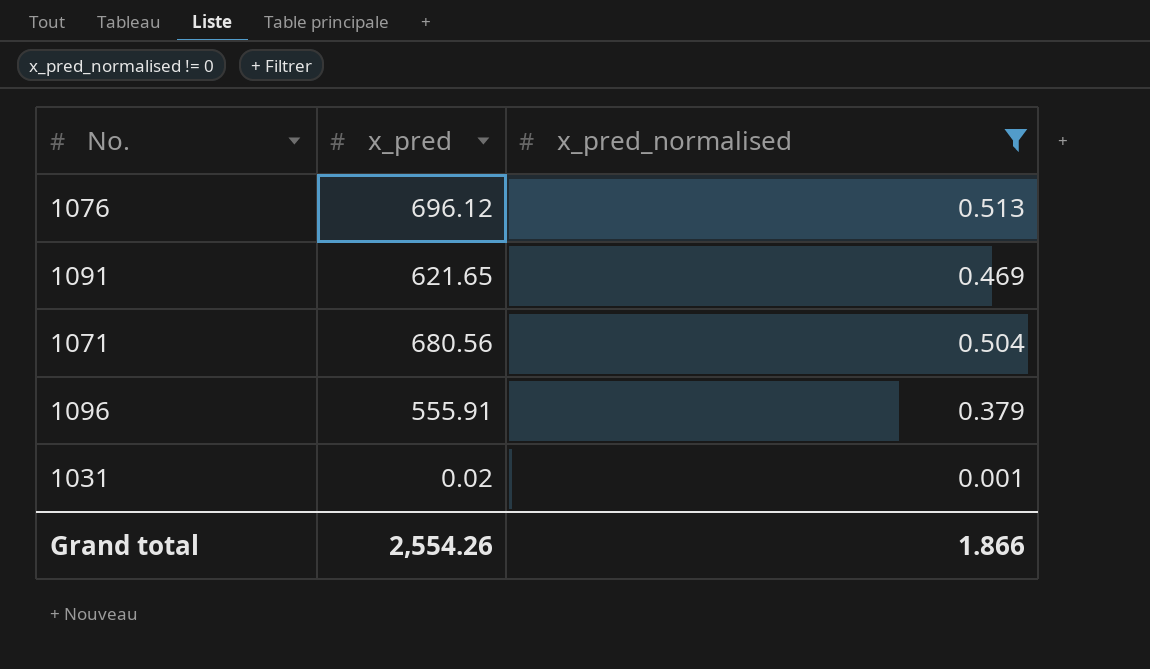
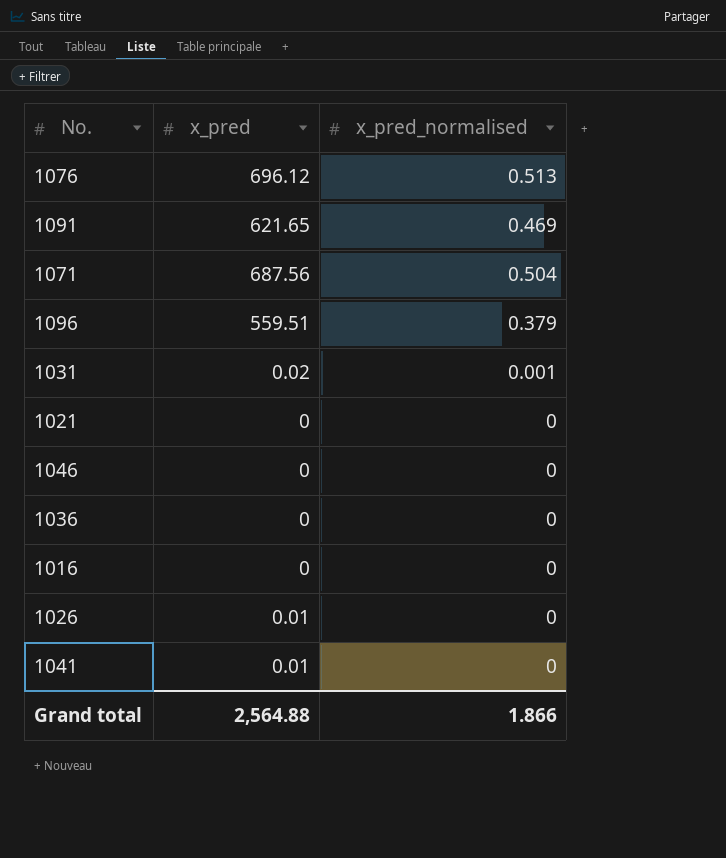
filter: x_pred_normalised != 0 -> none
1071 | x_pred: 680.56 -> 687.56
1096 | x_pred: 555.91 -> 559.51
Grand total | x_pred: 2,554.26 -> 2,564.88

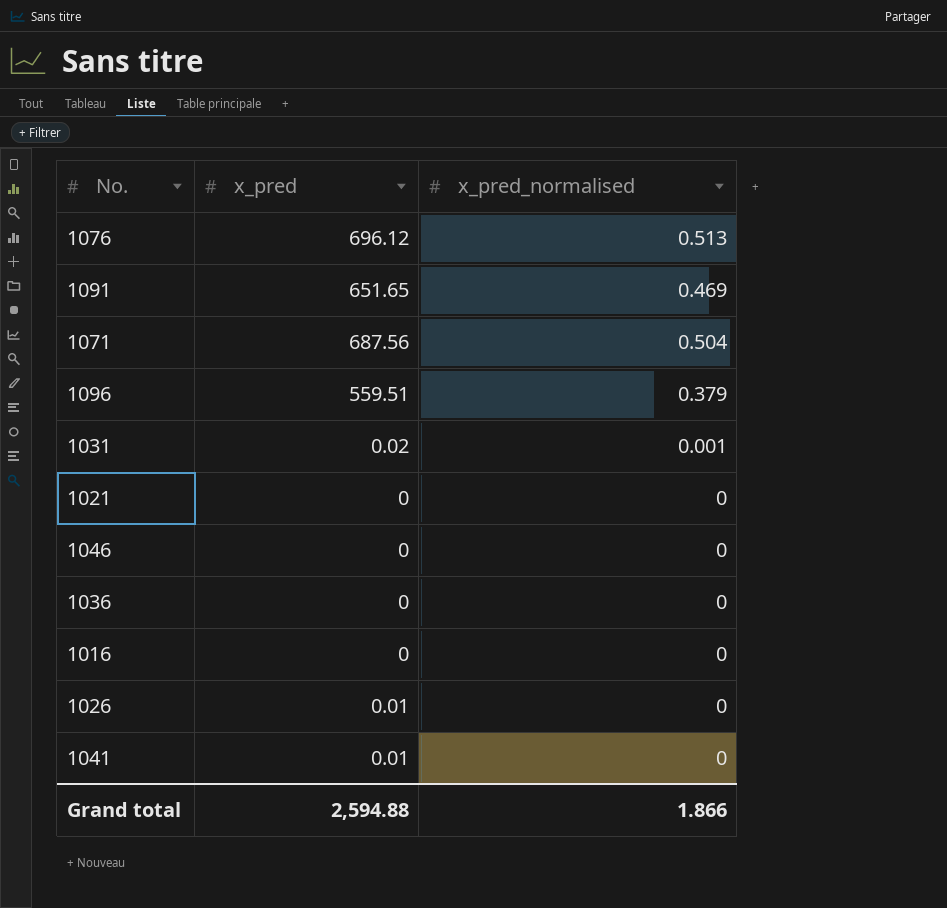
1091 | x_pred: 621.65 -> 651.65
Grand total | x_pred: 2,564.88 -> 2,594.88

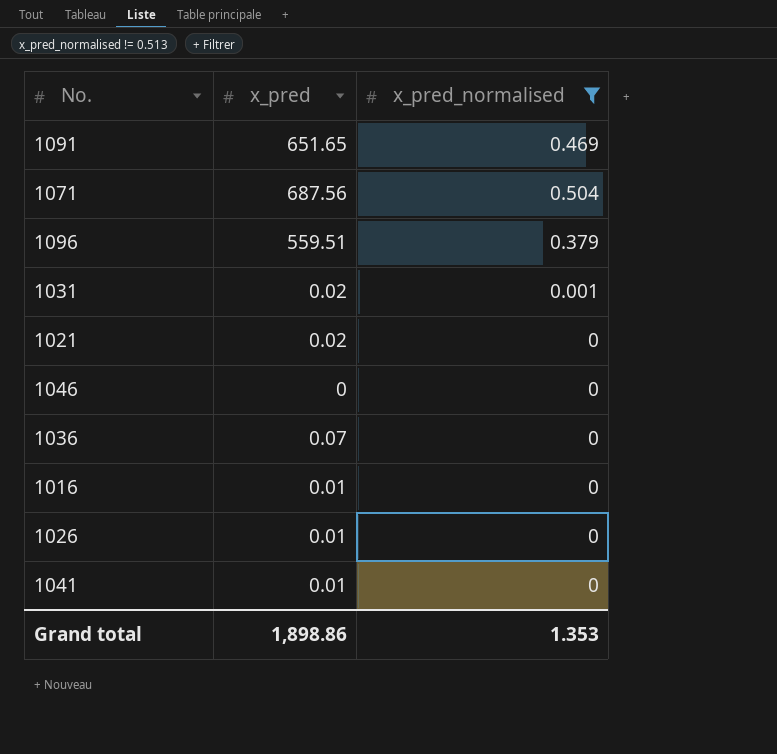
filter: none -> x_pred_normalised != 0.513
1021 | x_pred: 0 -> 0.02
1036 | x_pred: 0 -> 0.07
1016 | x_pred: 0 -> 0.01
Grand total | x_pred: 2,594.88 -> 1,898.86
Grand total | x_pred_normalised: 1.866 -> 1.353

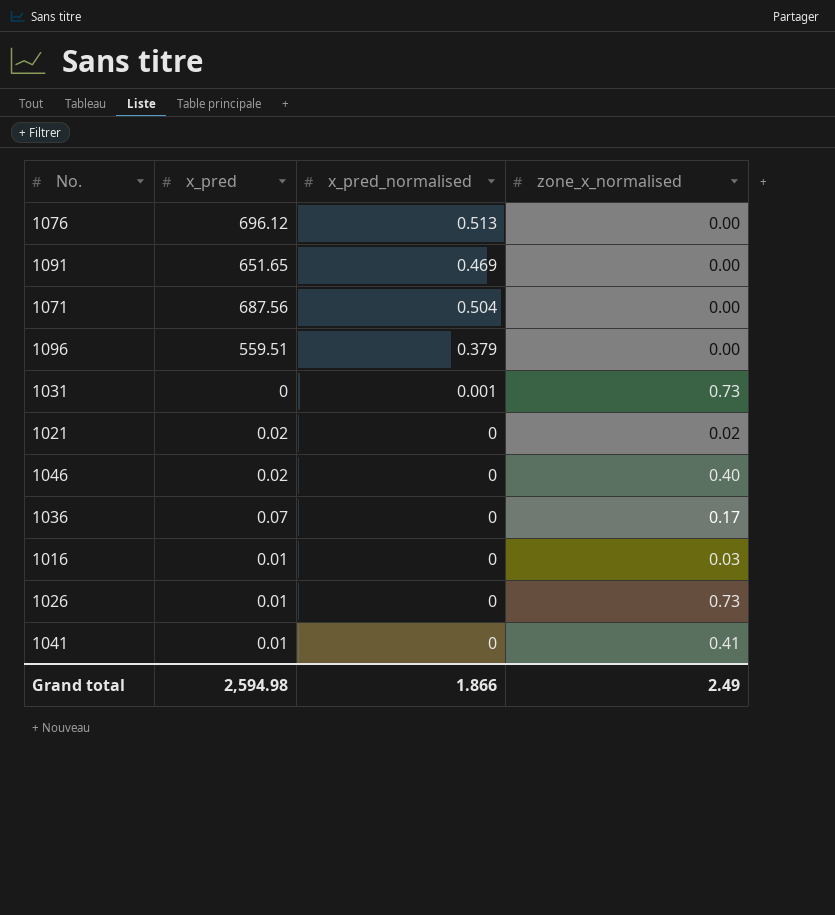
filter: x_pred_normalised != 0.513 -> none
column zone_x_normalised | position: none -> 4
1031 | x_pred: 0.02 -> 0
1046 | x_pred: 0 -> 0.02
Grand total | x_pred: 1,898.86 -> 2,594.98
Grand total | x_pred_normalised: 1.353 -> 1.866

